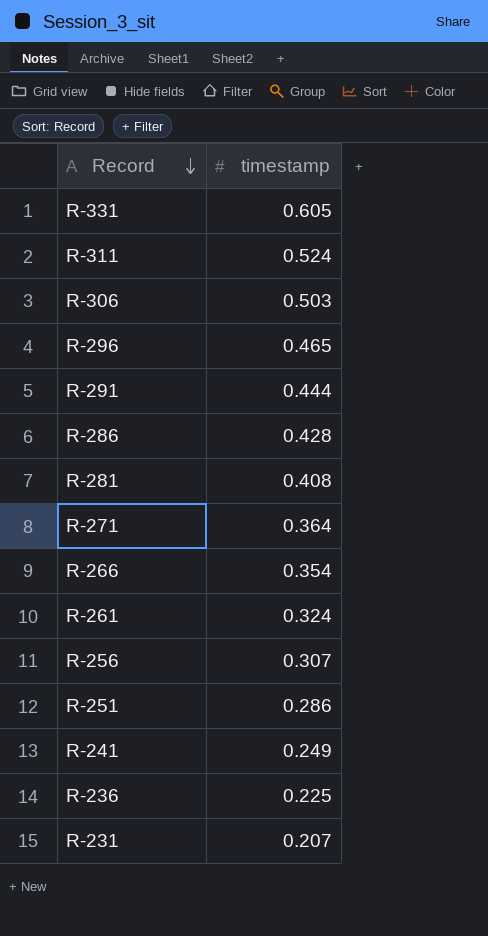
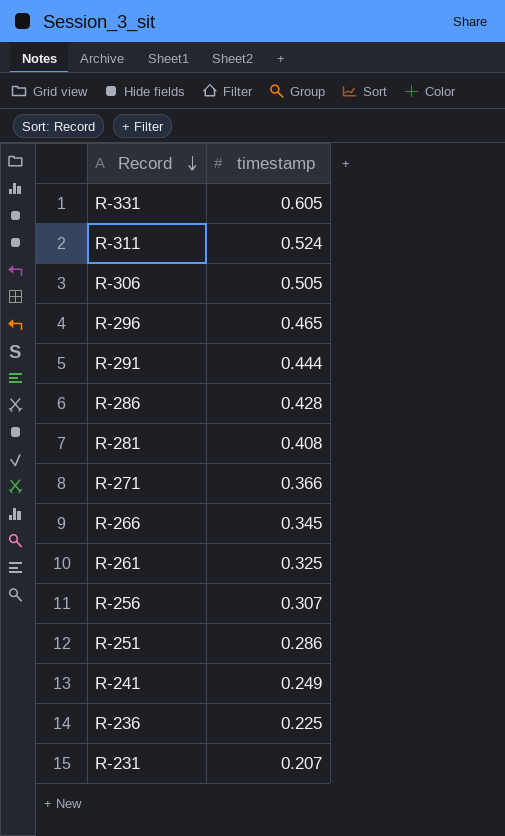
R-306 | timestamp: 0.503 -> 0.505
R-271 | timestamp: 0.364 -> 0.366
R-266 | timestamp: 0.354 -> 0.345
R-261 | timestamp: 0.324 -> 0.325

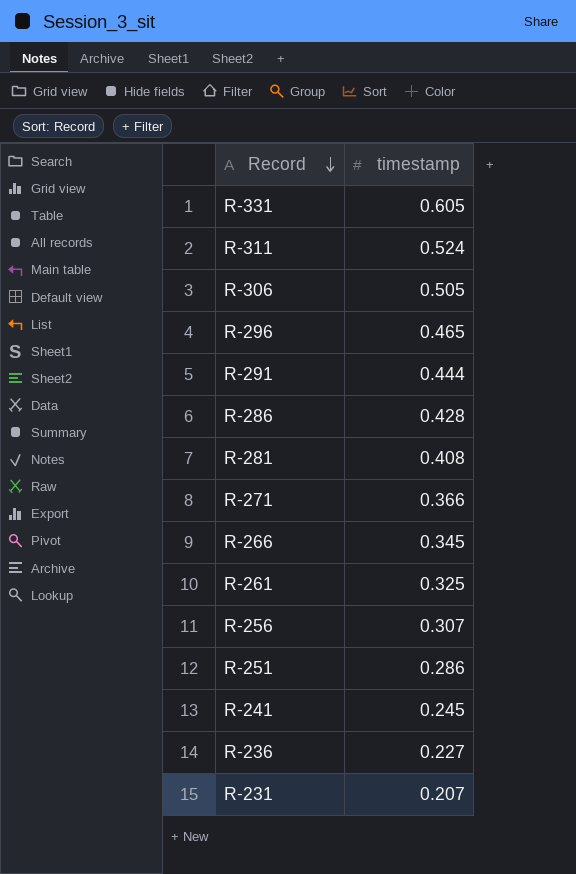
R-241 | timestamp: 0.249 -> 0.245
R-236 | timestamp: 0.225 -> 0.227

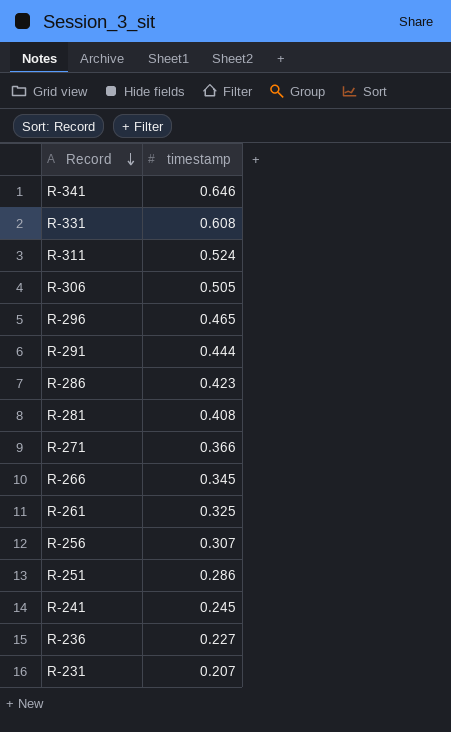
row R-341: none -> 0.646
R-331 | timestamp: 0.605 -> 0.608
R-286 | timestamp: 0.428 -> 0.423

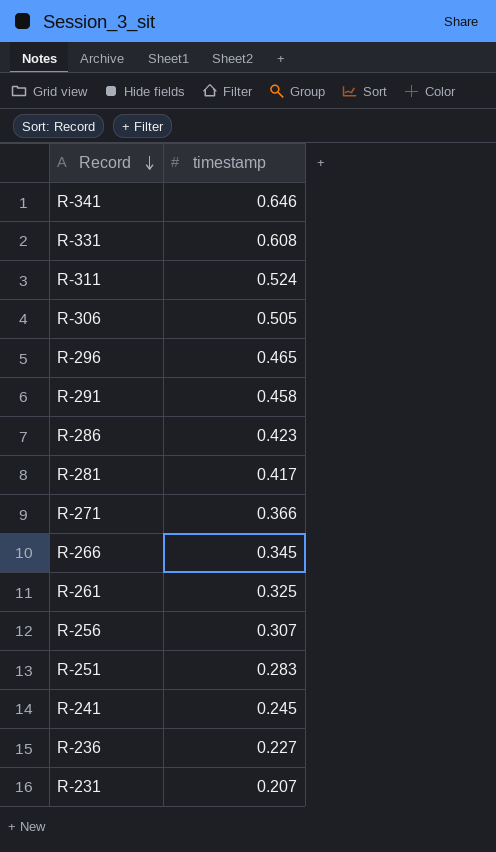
R-291 | timestamp: 0.444 -> 0.458
R-281 | timestamp: 0.408 -> 0.417
R-251 | timestamp: 0.286 -> 0.283

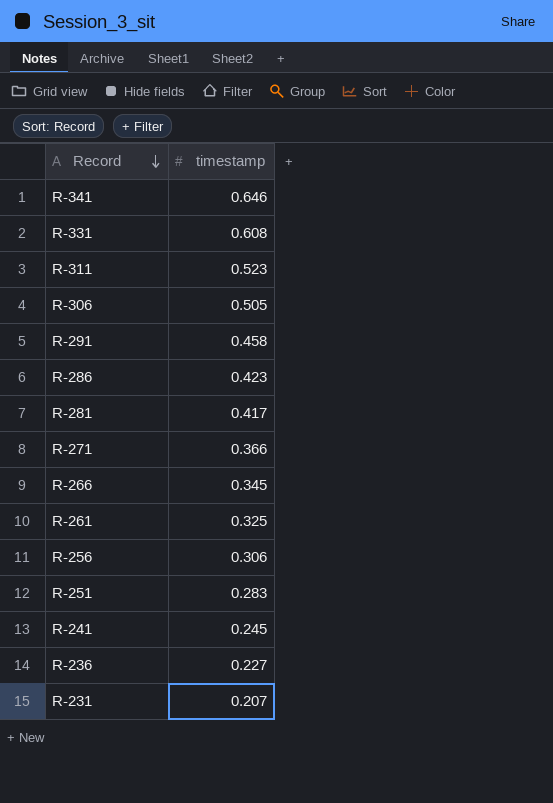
row R-296: 0.465 -> none
R-311 | timestamp: 0.524 -> 0.523
R-256 | timestamp: 0.307 -> 0.306

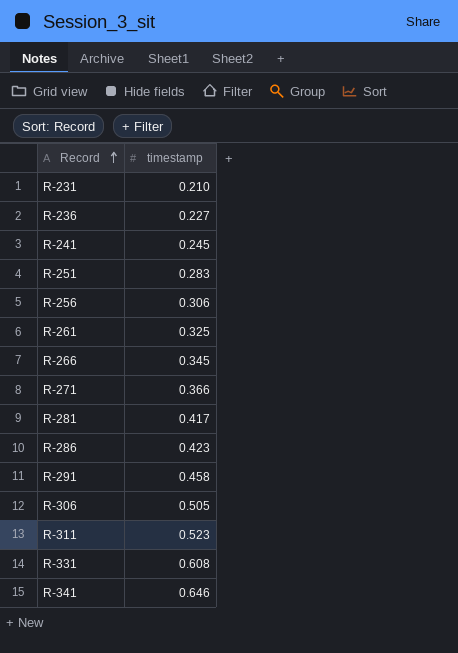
row order: Record descending -> Record ascending
R-231 | timestamp: 0.207 -> 0.210

